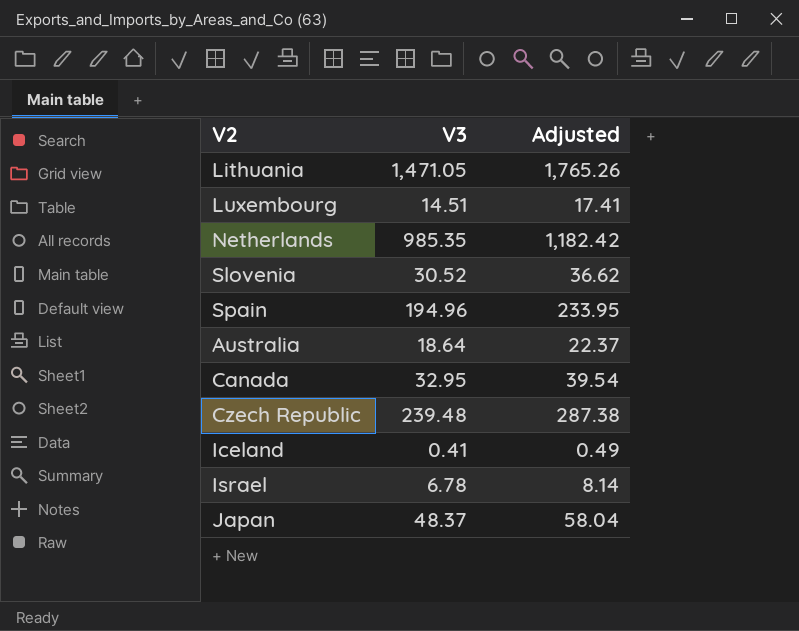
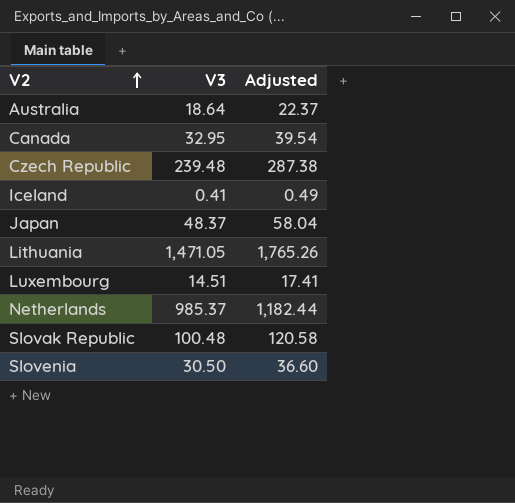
row order: none -> V2 ascending
row Spain: 194.96 | 233.95 -> none
row Israel: 6.78 | 8.14 -> none
Netherlands | V3: 985.35 -> 985.37
Netherlands | Adjusted: 1,182.42 -> 1,182.44
row Slovak Republic: none -> 100.48 | 120.58
Slovenia | V3: 30.52 -> 30.50
Slovenia | Adjusted: 36.62 -> 36.60

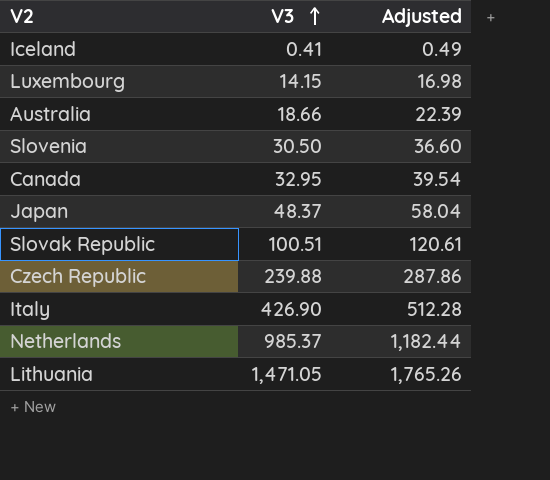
row order: V2 ascending -> V3 ascending
Luxembourg | V3: 14.51 -> 14.15
Luxembourg | Adjusted: 17.41 -> 16.98
Australia | V3: 18.64 -> 18.66
Australia | Adjusted: 22.37 -> 22.39
Slovak Republic | V3: 100.48 -> 100.51
Slovak Republic | Adjusted: 120.58 -> 120.61
Czech Republic | V3: 239.48 -> 239.88
Czech Republic | Adjusted: 287.38 -> 287.86
row Italy: none -> 426.90 | 512.28

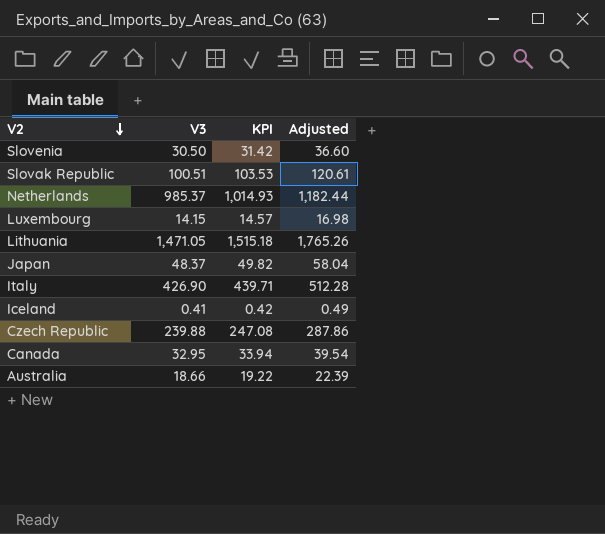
row order: V3 ascending -> V2 descending
column KPI | formula: none -> [V3] * 1.03

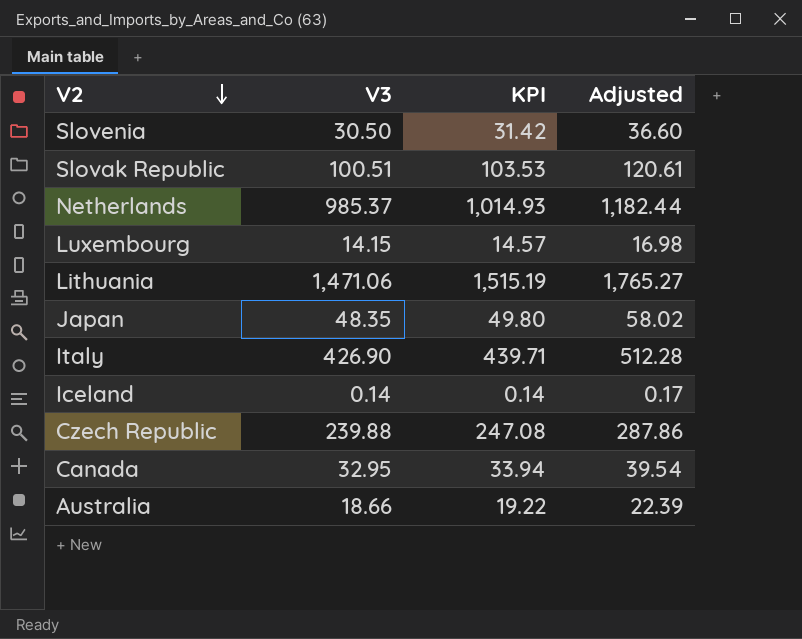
Lithuania | V3: 1,471.05 -> 1,471.06
Lithuania | KPI: 1,515.18 -> 1,515.19
Lithuania | Adjusted: 1,765.26 -> 1,765.27
Japan | V3: 48.37 -> 48.35
Japan | KPI: 49.82 -> 49.80
Japan | Adjusted: 58.04 -> 58.02
Iceland | V3: 0.41 -> 0.14
Iceland | KPI: 0.42 -> 0.14
Iceland | Adjusted: 0.49 -> 0.17

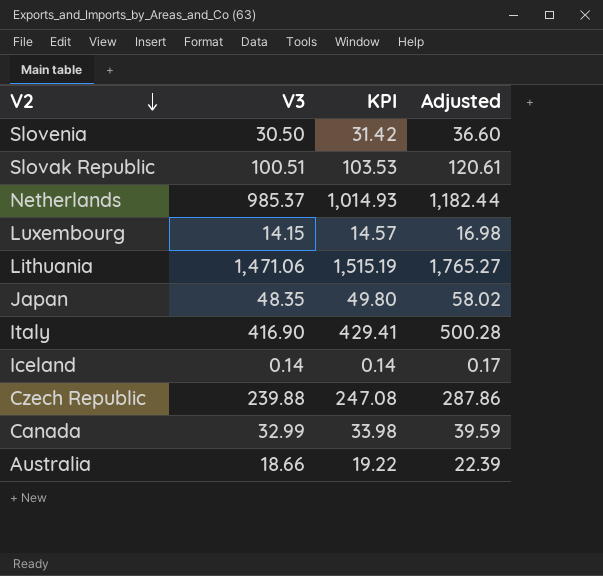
Italy | V3: 426.90 -> 416.90
Italy | KPI: 439.71 -> 429.41
Italy | Adjusted: 512.28 -> 500.28
Canada | V3: 32.95 -> 32.99
Canada | KPI: 33.94 -> 33.98
Canada | Adjusted: 39.54 -> 39.59

